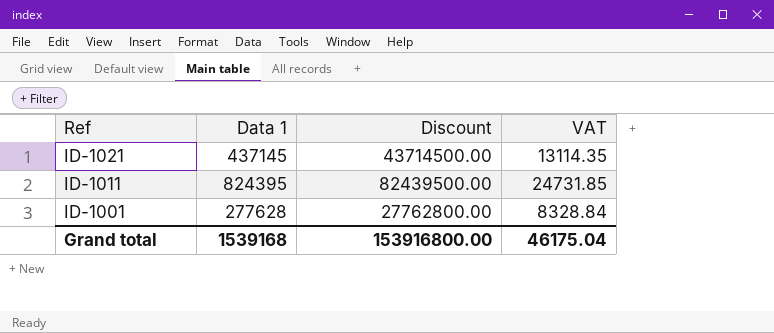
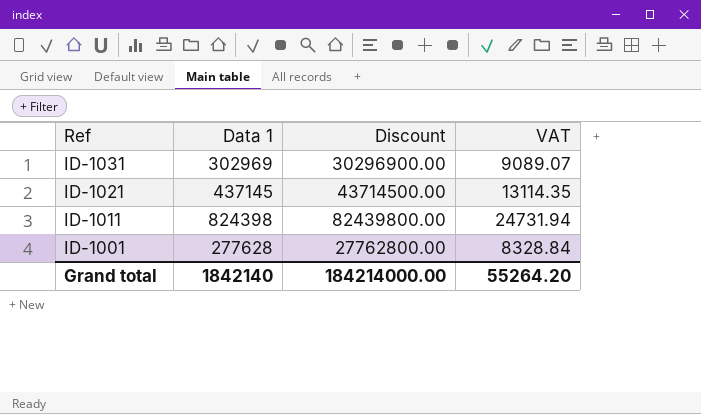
row ID-1031: none -> 302969 | 30296900.00 | 9089.07
ID-1011 | Data 1: 824395 -> 824398
ID-1011 | Discount: 82439500.00 -> 82439800.00
ID-1011 | VAT: 24731.85 -> 24731.94
Grand total | Data 1: 1539168 -> 1842140
Grand total | Discount: 153916800.00 -> 184214000.00
Grand total | VAT: 46175.04 -> 55264.20

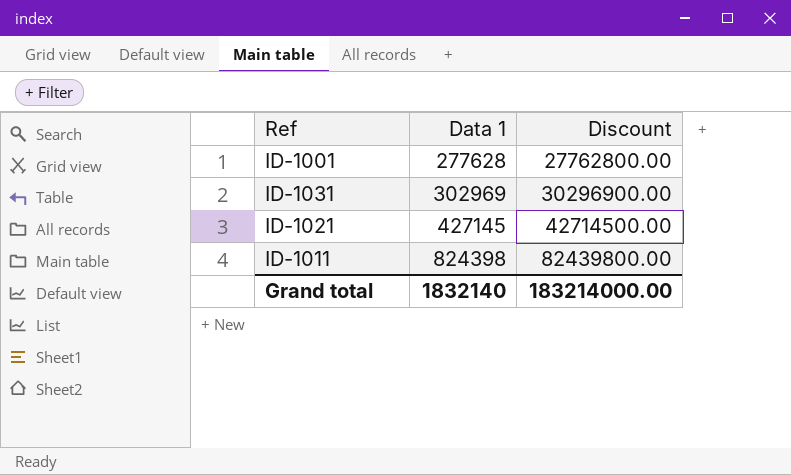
row order: Ref descending -> Data 1 ascending
column VAT | formula: [Data 1] * 0.03 -> none
ID-1021 | Data 1: 437145 -> 427145
ID-1021 | Discount: 43714500.00 -> 42714500.00
Grand total | Data 1: 1842140 -> 1832140
Grand total | Discount: 184214000.00 -> 183214000.00

